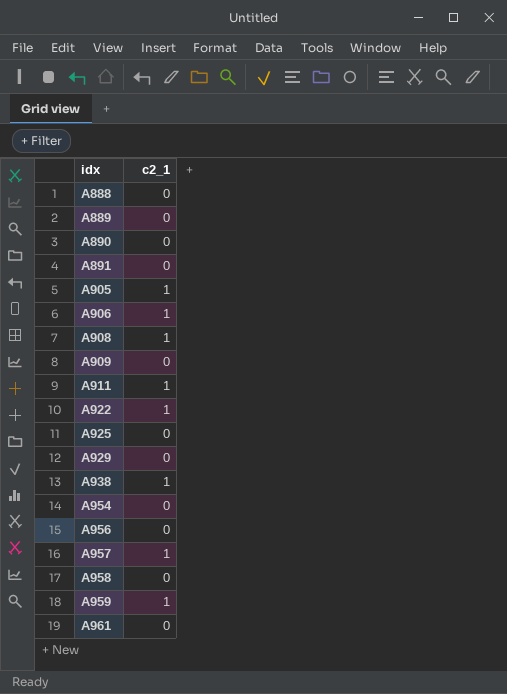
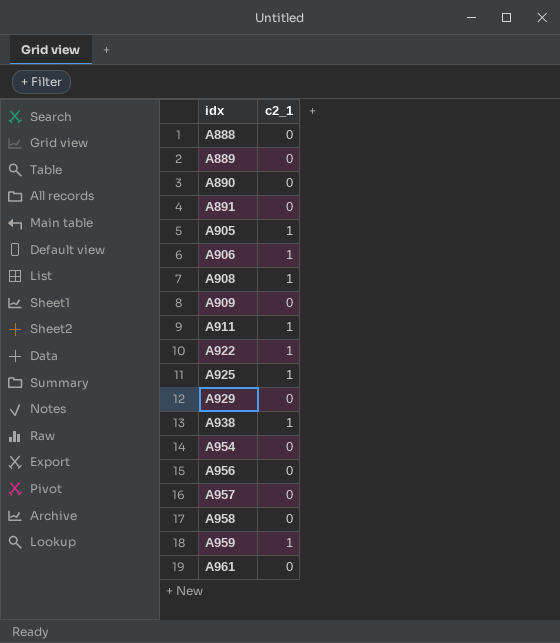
A925 | c2_1: 0 -> 1
A957 | c2_1: 1 -> 0

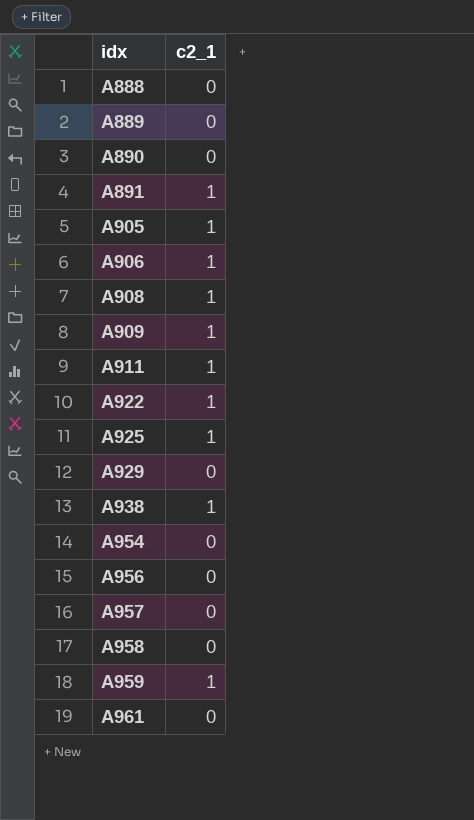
A891 | c2_1: 0 -> 1
A909 | c2_1: 0 -> 1

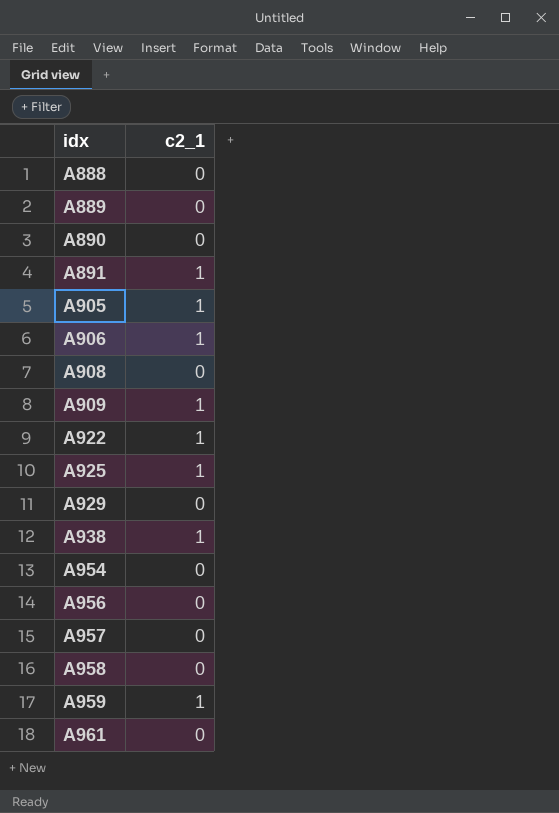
row A911: 1 -> none
A908 | c2_1: 1 -> 0

